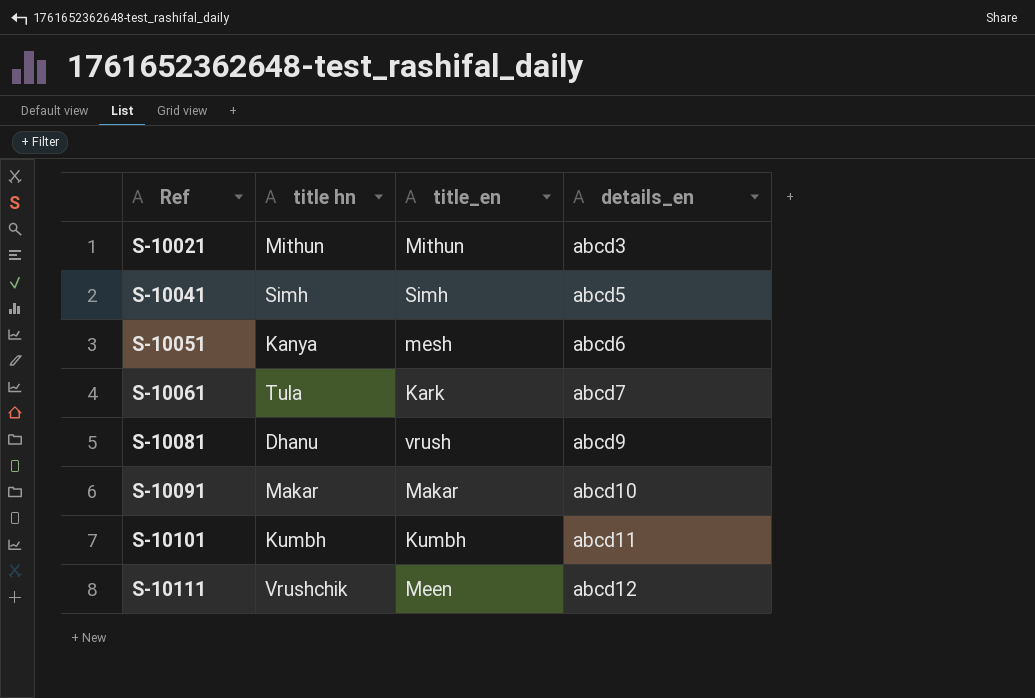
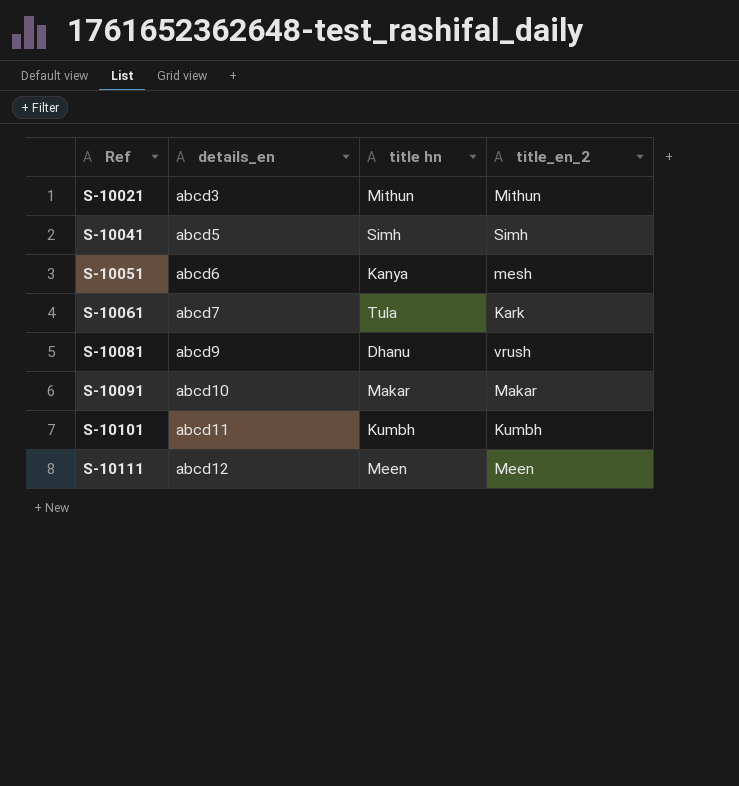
column details_en | position: 4 -> 2
column name: title_en -> title_en_2
S-10111 | title hn: Vrushchik -> Meen

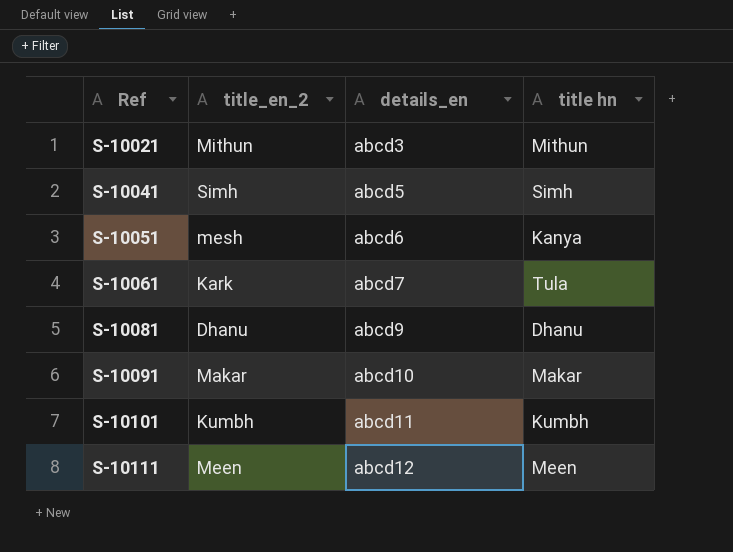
column title_en_2 | position: 4 -> 2
S-10081 | title_en_2: vrush -> Dhanu

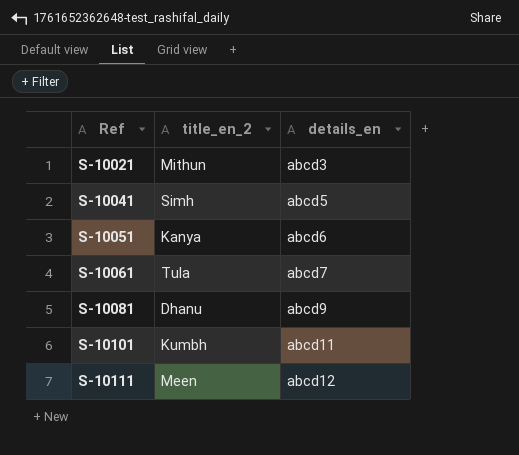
column title hn | position: 4 -> none
row S-10091: Makar | abcd10 | Makar -> none
S-10051 | title_en_2: mesh -> Kanya
S-10061 | title_en_2: Kark -> Tula

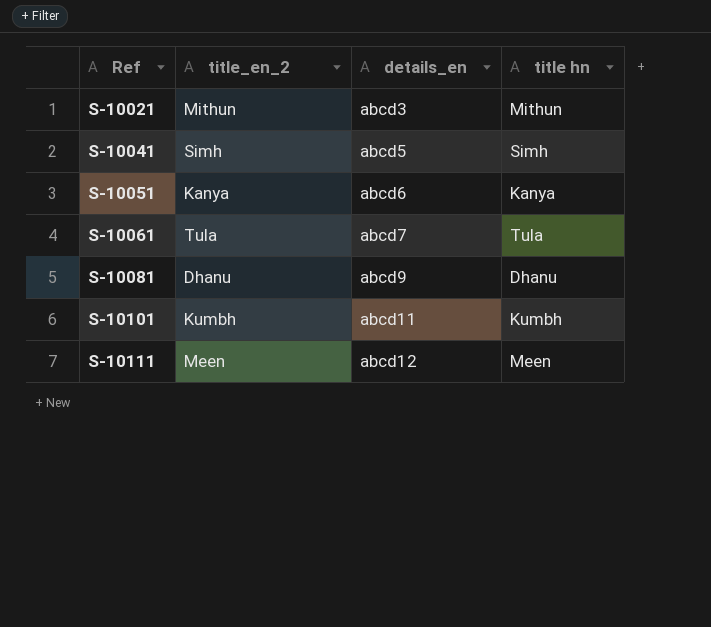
column title hn | position: none -> 4

